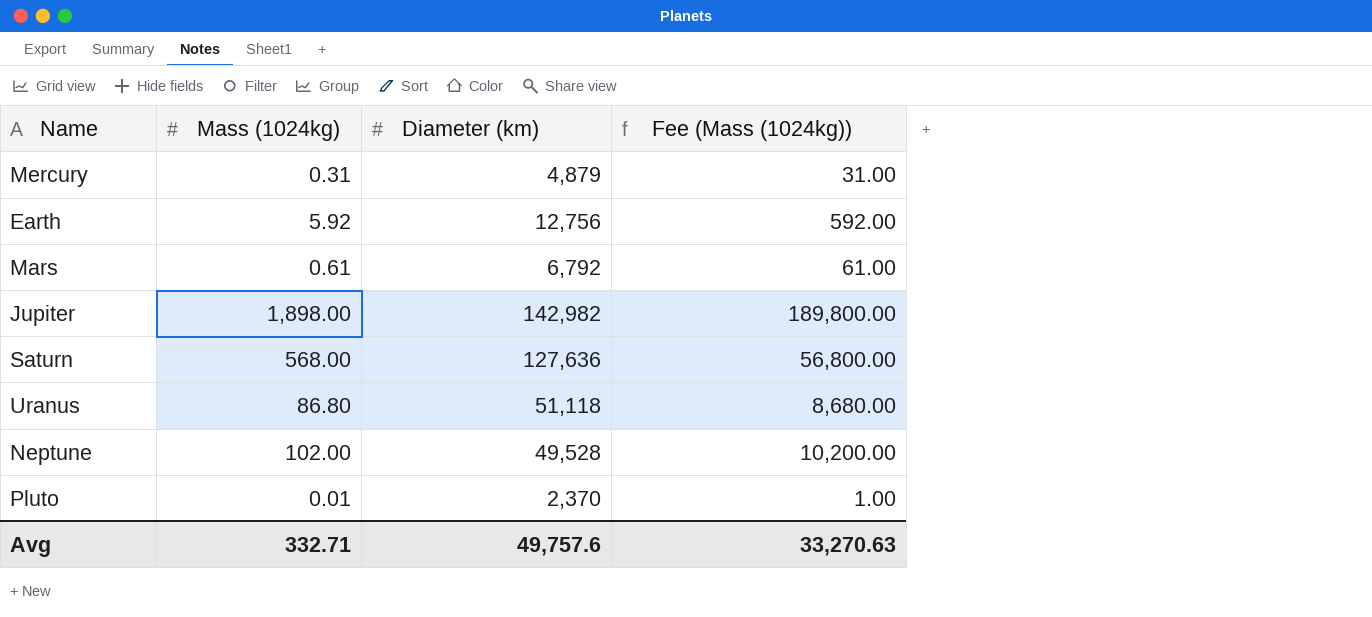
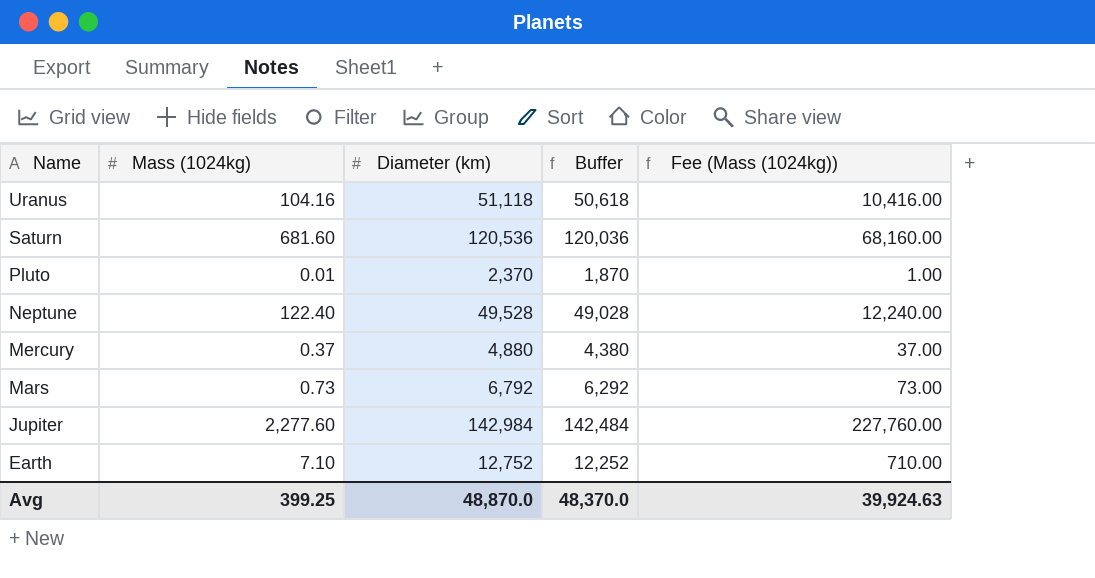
row order: none -> Name descending
column Buffer | formula: none -> [Diameter (km)] - 500
Uranus | Mass (1024kg): 86.80 -> 104.16
Uranus | Fee (Mass (1024kg)): 8,680.00 -> 10,416.00
Saturn | Mass (1024kg): 568.00 -> 681.60
Saturn | Diameter (km): 127,636 -> 120,536
Saturn | Fee (Mass (1024kg)): 56,800.00 -> 68,160.00
Neptune | Mass (1024kg): 102.00 -> 122.40
Neptune | Fee (Mass (1024kg)): 10,200.00 -> 12,240.00
Mercury | Mass (1024kg): 0.31 -> 0.37
Mercury | Diameter (km): 4,879 -> 4,880
Mercury | Fee (Mass (1024kg)): 31.00 -> 37.00
Mars | Mass (1024kg): 0.61 -> 0.73
Mars | Fee (Mass (1024kg)): 61.00 -> 73.00
Jupiter | Mass (1024kg): 1,898.00 -> 2,277.60
Jupiter | Diameter (km): 142,982 -> 142,984
Jupiter | Fee (Mass (1024kg)): 189,800.00 -> 227,760.00
Earth | Mass (1024kg): 5.92 -> 7.10
Earth | Diameter (km): 12,756 -> 12,752
Earth | Fee (Mass (1024kg)): 592.00 -> 710.00
Avg | Mass (1024kg): 332.71 -> 399.25
Avg | Diameter (km): 49,757.6 -> 48,870.0
Avg | Fee (Mass (1024kg)): 33,270.63 -> 39,924.63

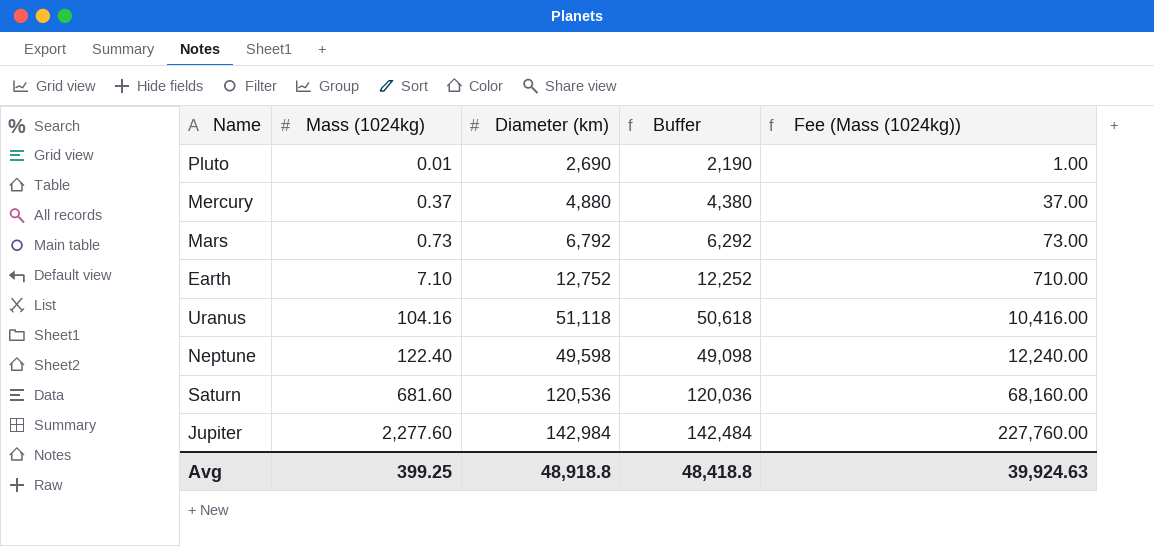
row order: Name descending -> Mass (1024kg) ascending
Pluto | Diameter (km): 2,370 -> 2,690
Pluto | Buffer: 1,870 -> 2,190
Neptune | Diameter (km): 49,528 -> 49,598
Neptune | Buffer: 49,028 -> 49,098
Avg | Diameter (km): 48,870.0 -> 48,918.8
Avg | Buffer: 48,370.0 -> 48,418.8

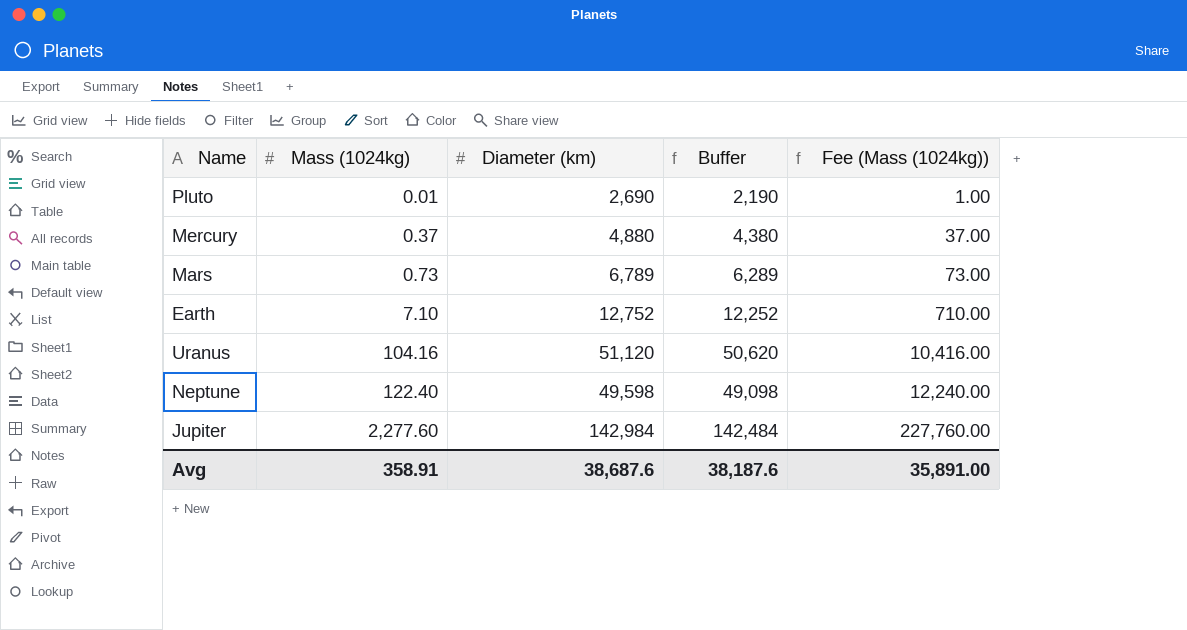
row Saturn: 681.60 | 120,536 | 120,036 | 68,160.00 -> none
Mars | Diameter (km): 6,792 -> 6,789
Mars | Buffer: 6,292 -> 6,289
Uranus | Diameter (km): 51,118 -> 51,120
Uranus | Buffer: 50,618 -> 50,620
Avg | Mass (1024kg): 399.25 -> 358.91
Avg | Diameter (km): 48,918.8 -> 38,687.6
Avg | Buffer: 48,418.8 -> 38,187.6
Avg | Fee (Mass (1024kg)): 39,924.63 -> 35,891.00

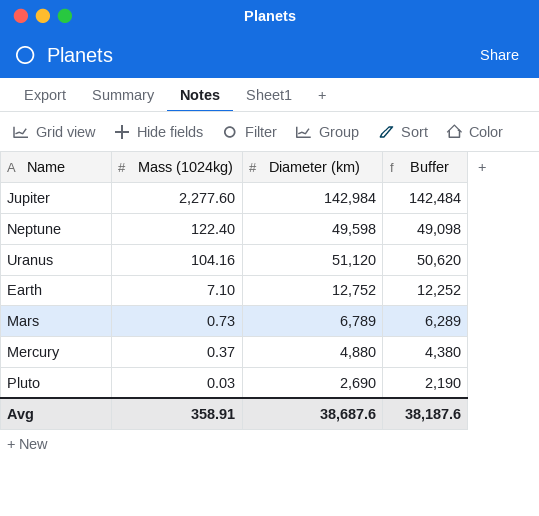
row order: Mass (1024kg) ascending -> Mass (1024kg) descending
column Fee (Mass (1024kg)) | formula: [Mass (1024kg)] * 100 -> none
Pluto | Mass (1024kg): 0.01 -> 0.03

